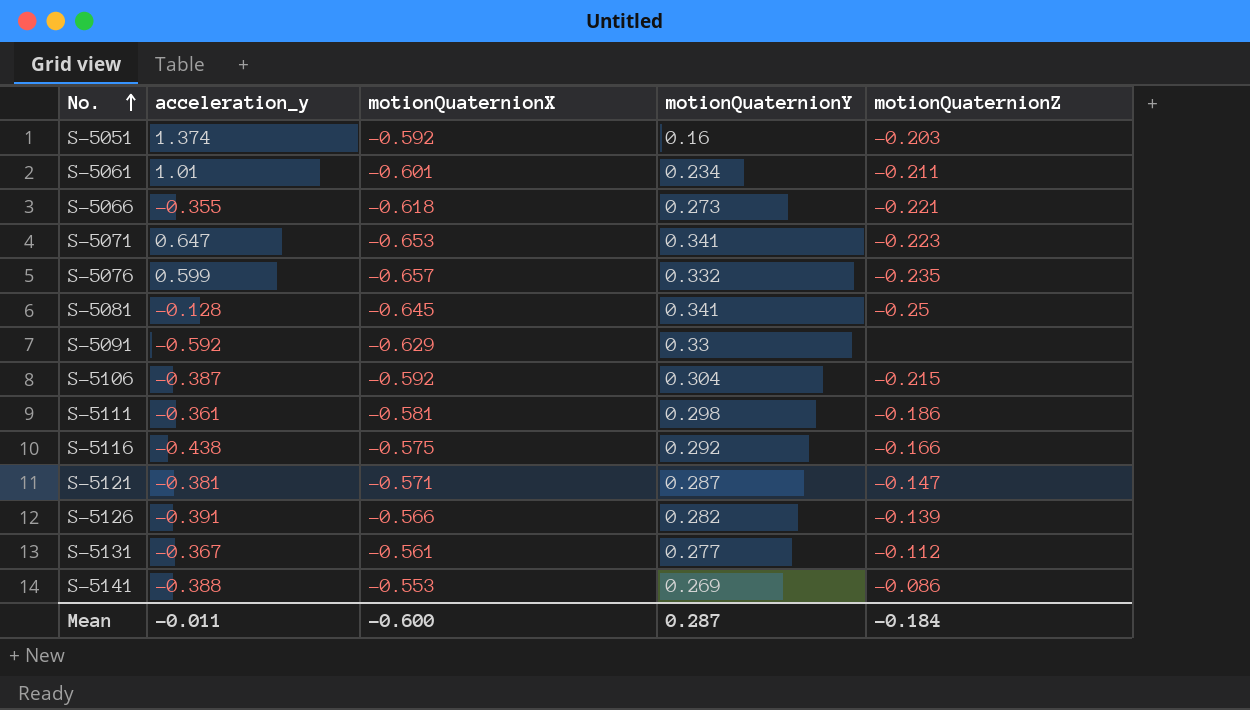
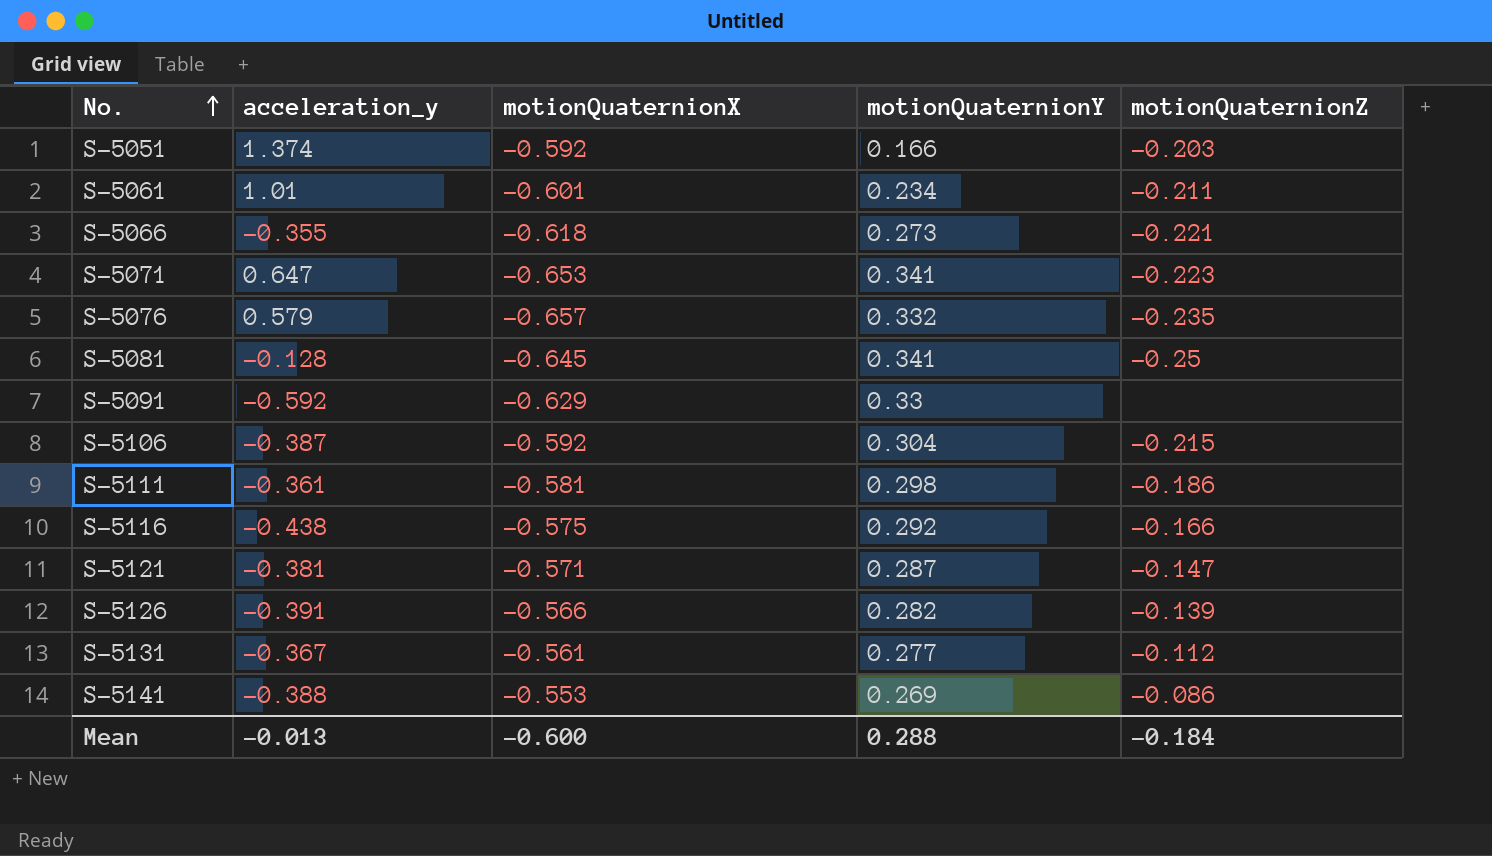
S-5051 | motionQuaternionY: 0.16 -> 0.166
S-5076 | acceleration_y: 0.599 -> 0.579
Mean | acceleration_y: -0.011 -> -0.013
Mean | motionQuaternionY: 0.287 -> 0.288

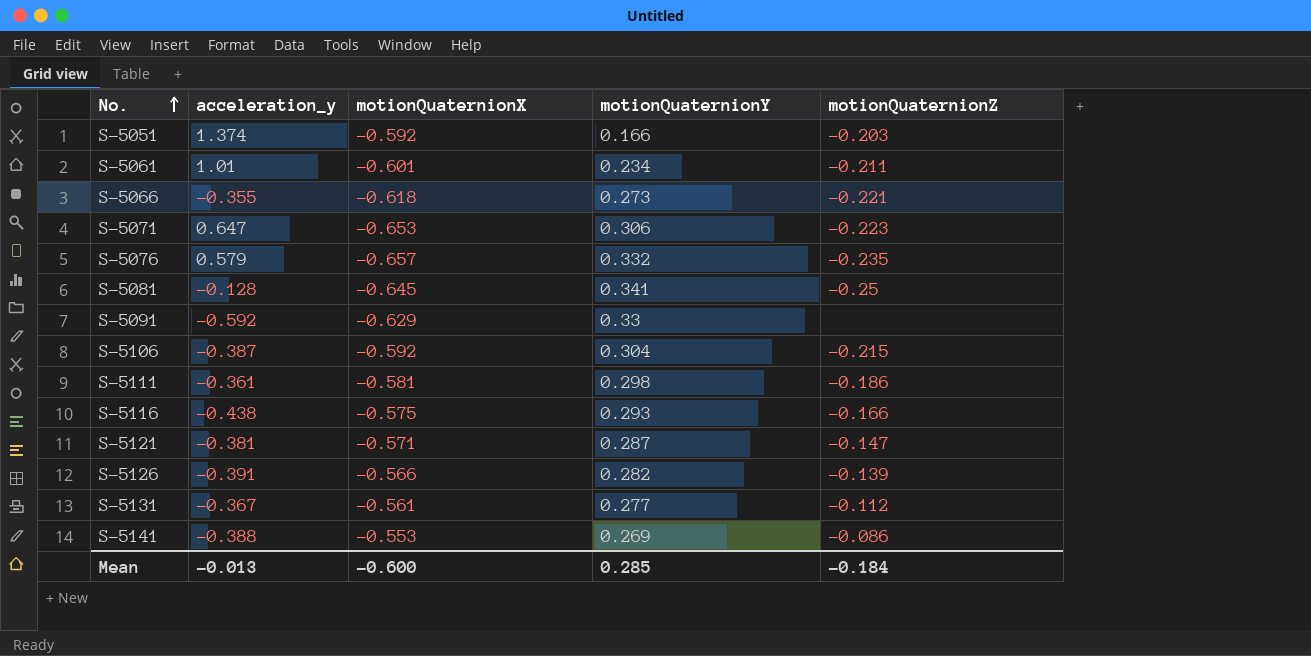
S-5071 | motionQuaternionY: 0.341 -> 0.306
S-5116 | motionQuaternionY: 0.292 -> 0.293
Mean | motionQuaternionY: 0.288 -> 0.285

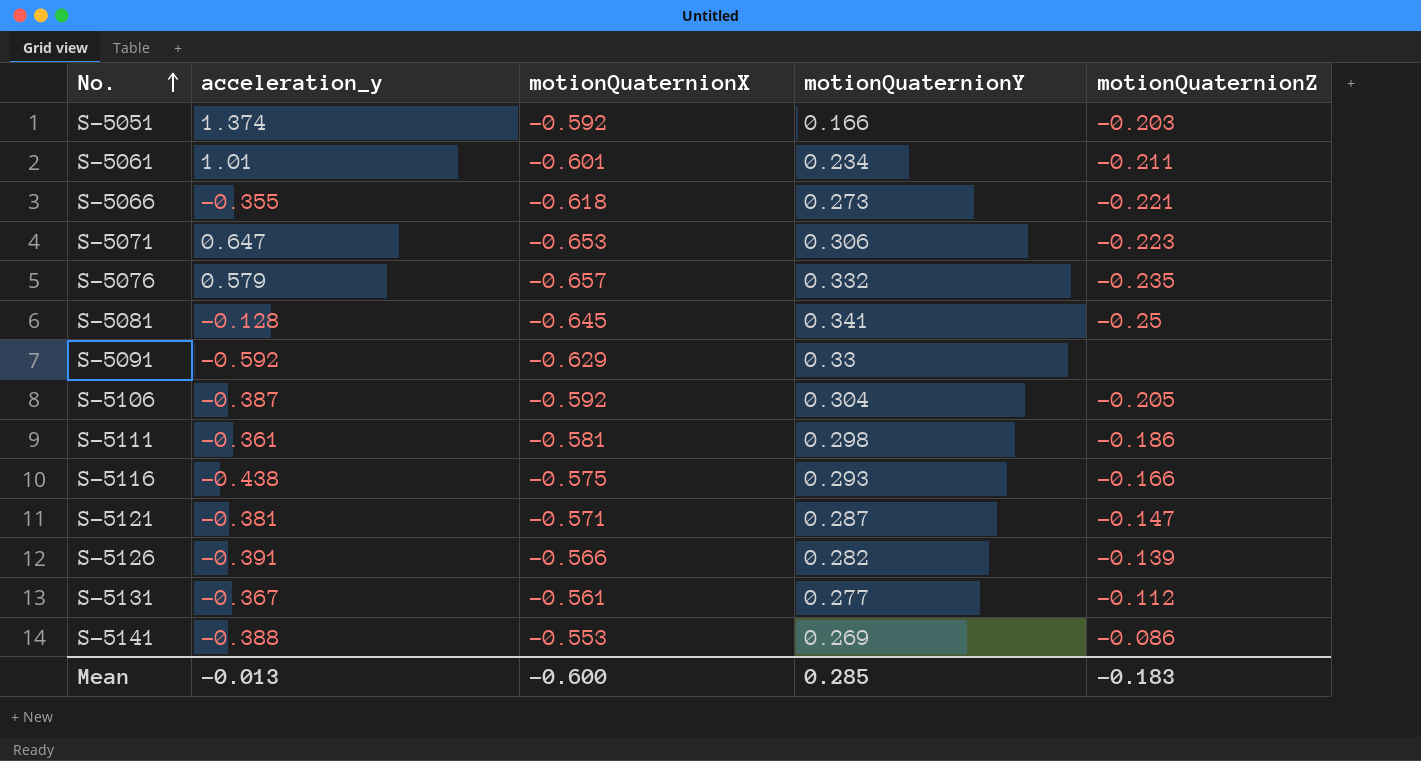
S-5106 | motionQuaternionZ: -0.215 -> -0.205
Mean | motionQuaternionZ: -0.184 -> -0.183

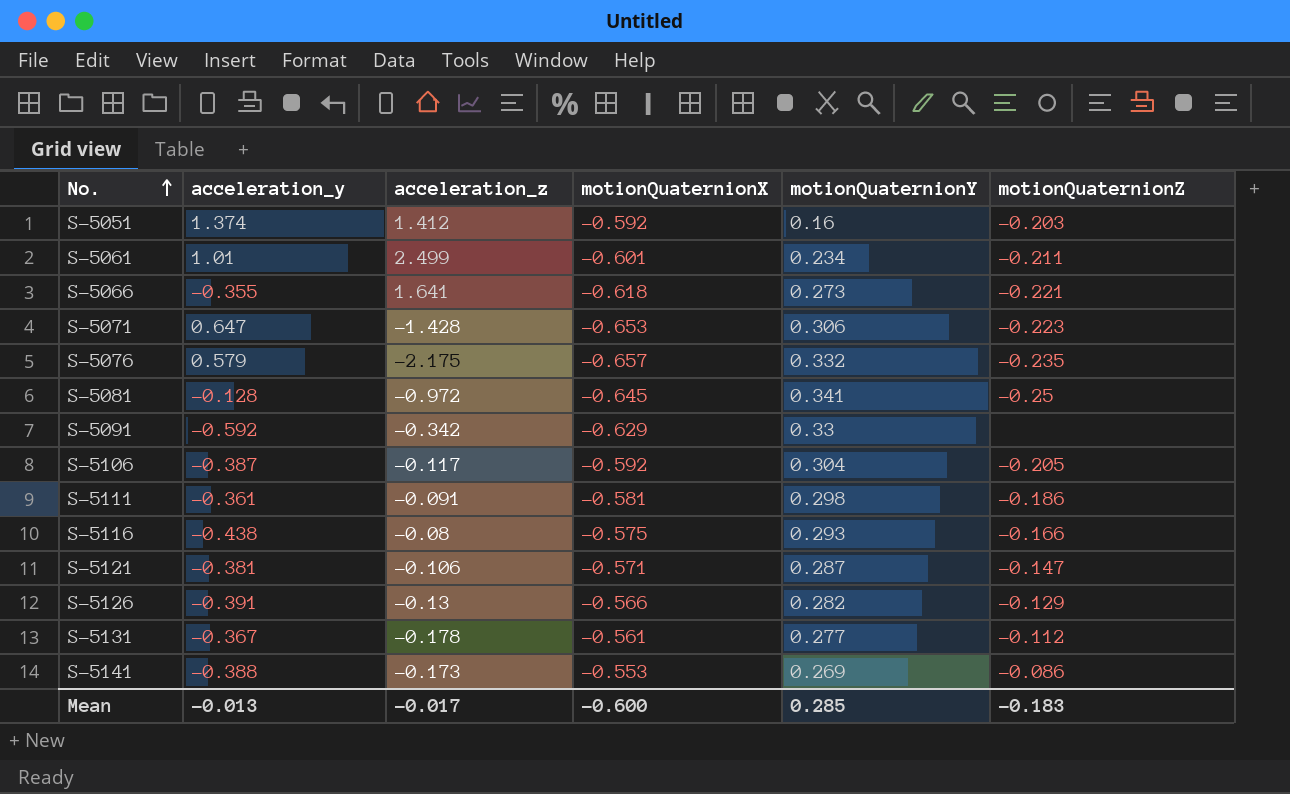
column acceleration_z | position: none -> 3
S-5051 | motionQuaternionY: 0.166 -> 0.16
S-5126 | motionQuaternionZ: -0.139 -> -0.129

